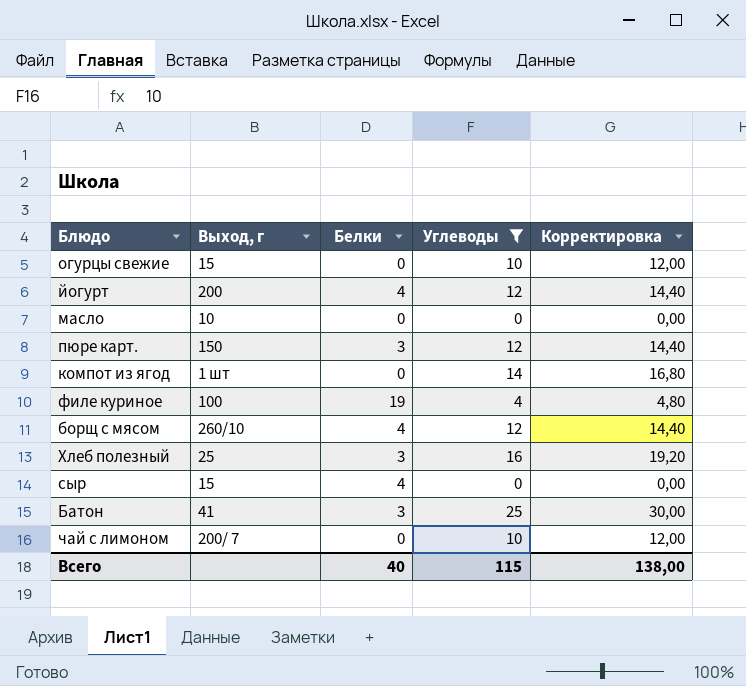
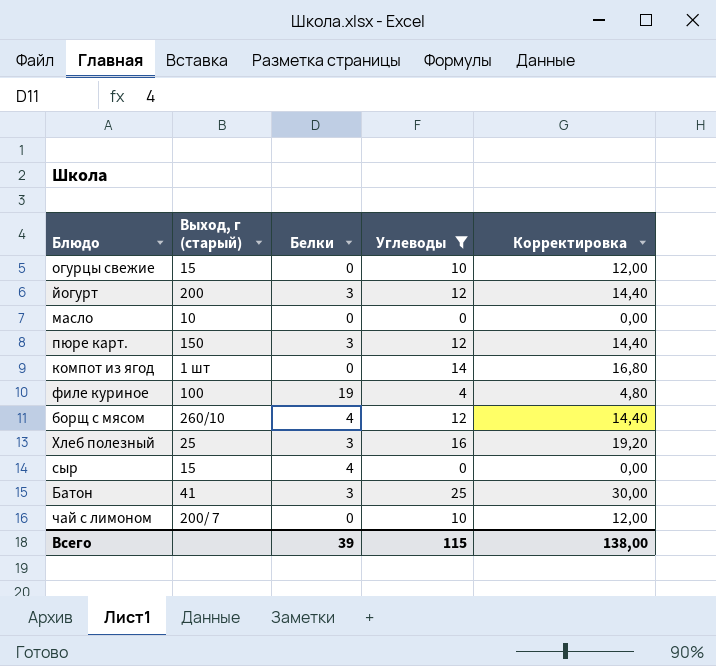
column name: Выход, г -> Выход, г (старый)
йогурт | Белки: 4 -> 3
Всего | Белки: 40 -> 39

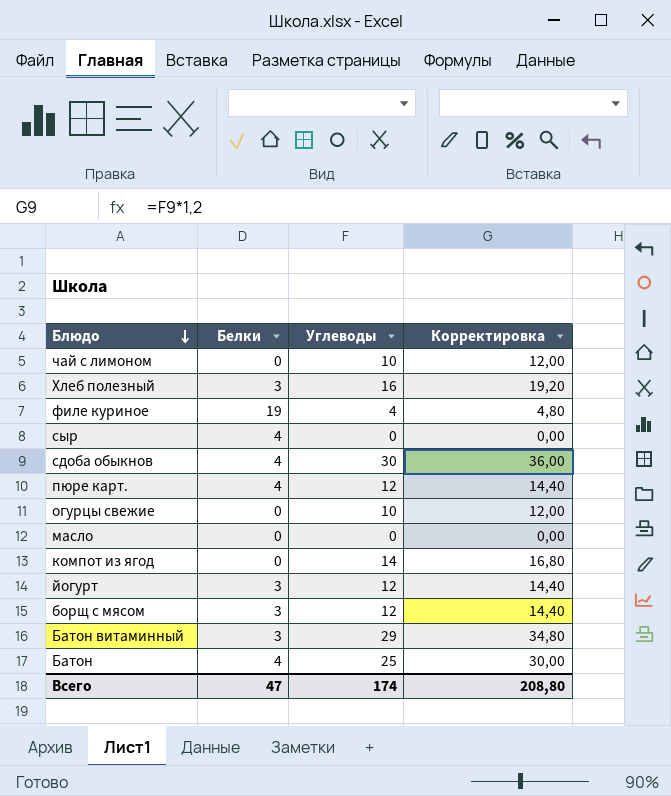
filter: Углеводы <= 25 -> none
row order: none -> Блюдо descending
column Выход, г (старый) | position: 2 -> none
пюре карт. | Белки: 3 -> 4
борщ с мясом | Белки: 4 -> 3
Батон | Белки: 3 -> 4
Всего | Белки: 39 -> 47
Всего | Углеводы: 115 -> 174
Всего | Корректировка: 138,00 -> 208,80

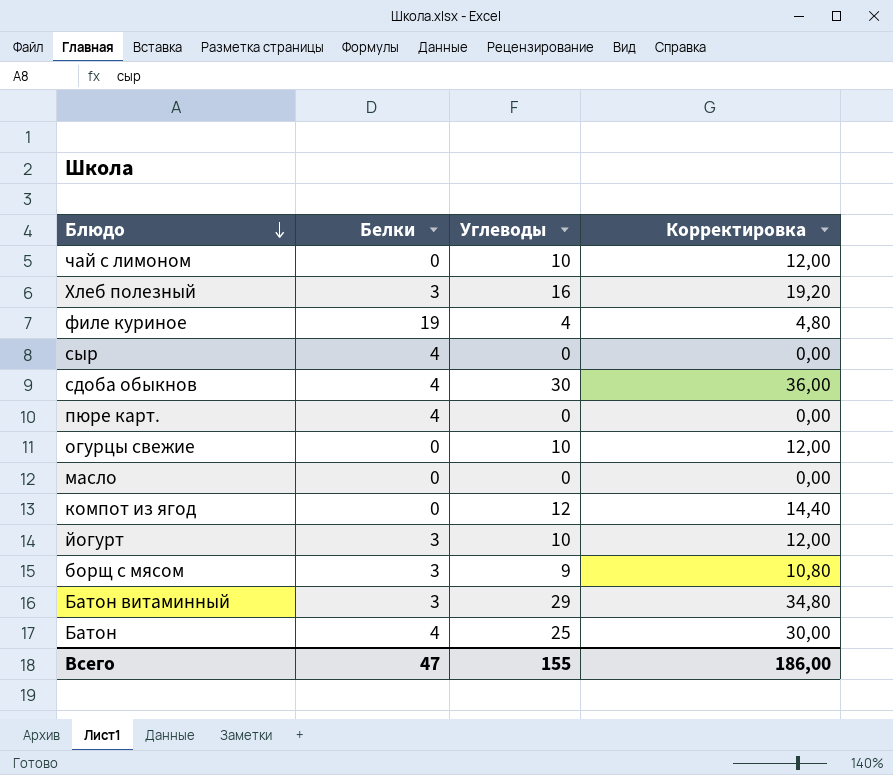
пюре карт. | Углеводы: 12 -> 0
пюре карт. | Корректировка: 14,40 -> 0,00
компот из ягод | Углеводы: 14 -> 12
компот из ягод | Корректировка: 16,80 -> 14,40
йогурт | Углеводы: 12 -> 10
йогурт | Корректировка: 14,40 -> 12,00
борщ с мясом | Углеводы: 12 -> 9
борщ с мясом | Корректировка: 14,40 -> 10,80
Всего | Углеводы: 174 -> 155
Всего | Корректировка: 208,80 -> 186,00

